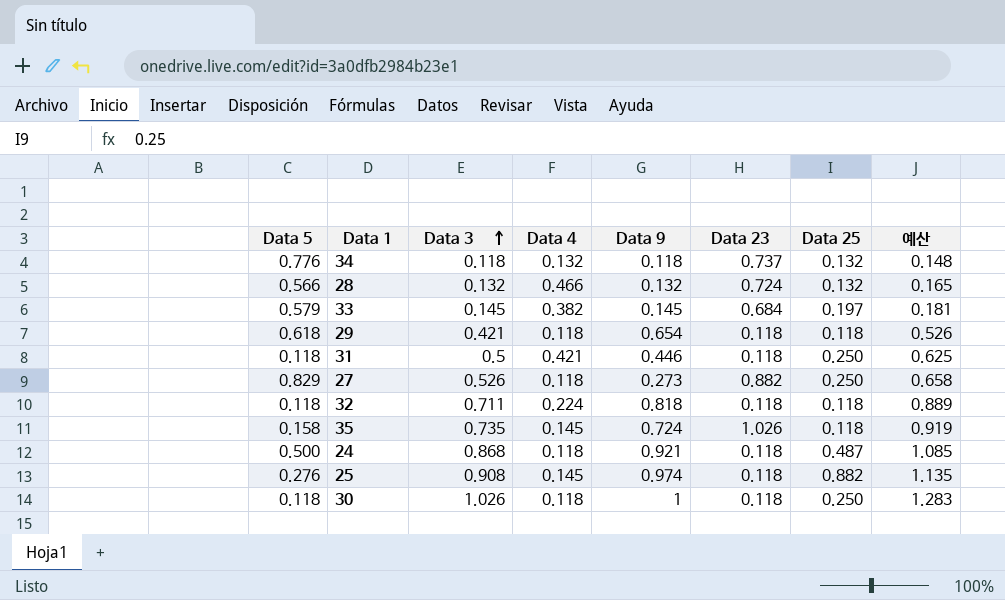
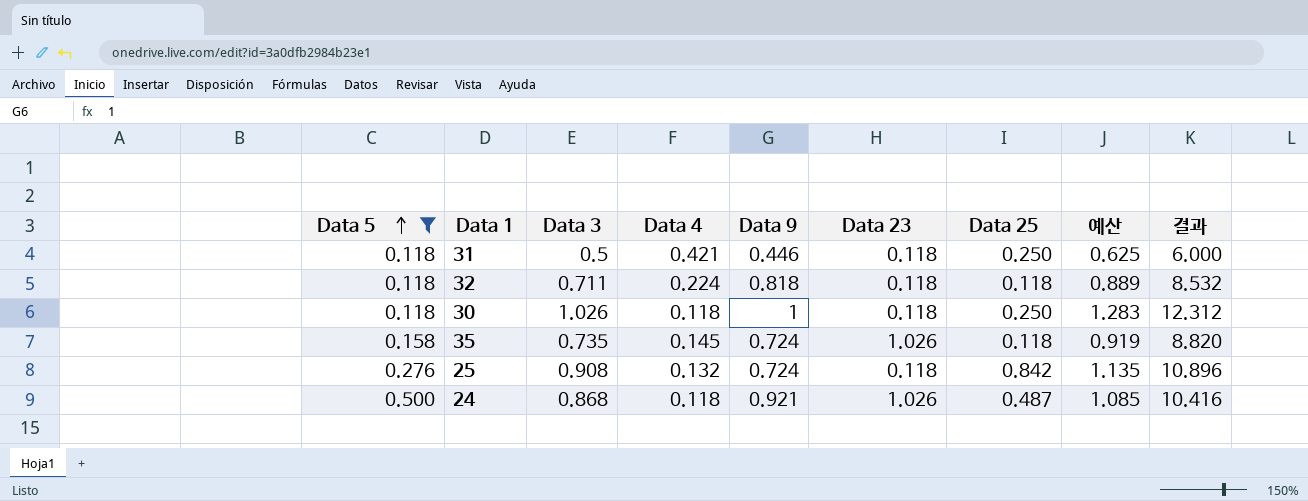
filter: none -> Data 5 <= 0.500
row order: Data 3 ascending -> Data 5 ascending
column 결과 | formula: none -> [Data 3] * 12
25 | Data 4: 0.145 -> 0.132
25 | Data 9: 0.974 -> 0.724
25 | Data 25: 0.882 -> 0.842
24 | Data 23: 0.118 -> 1.026

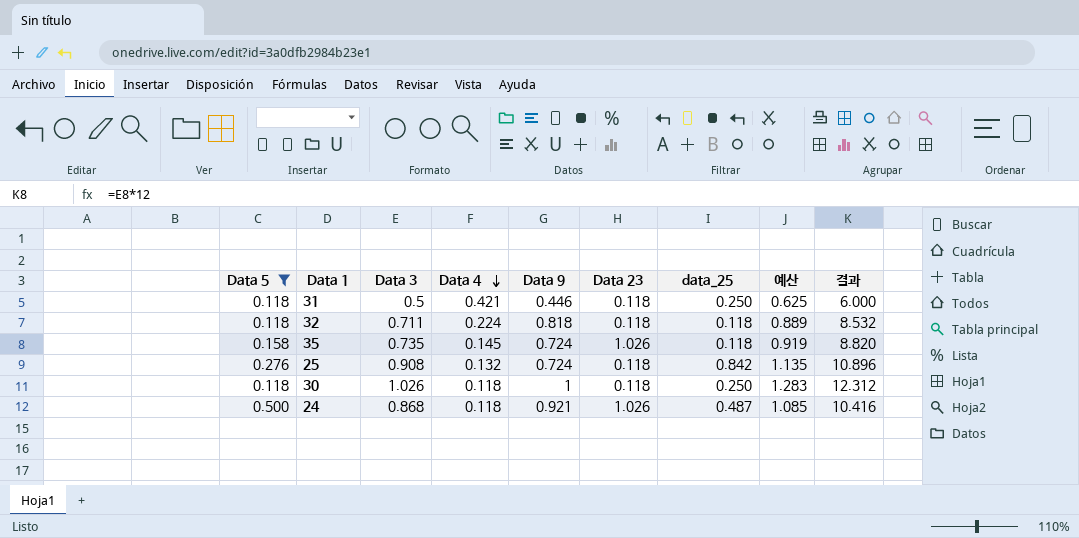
row order: Data 5 ascending -> Data 4 descending
column name: Data 25 -> data_25

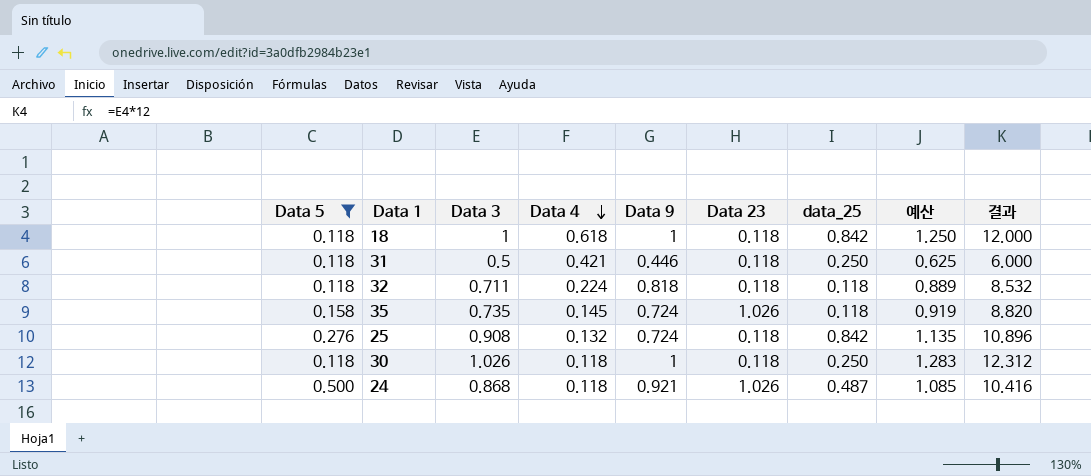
row 18: none -> 0.118 | 1 | 0.618 | 1 | 0.118 | 0.842 | 1.250 | 12.000

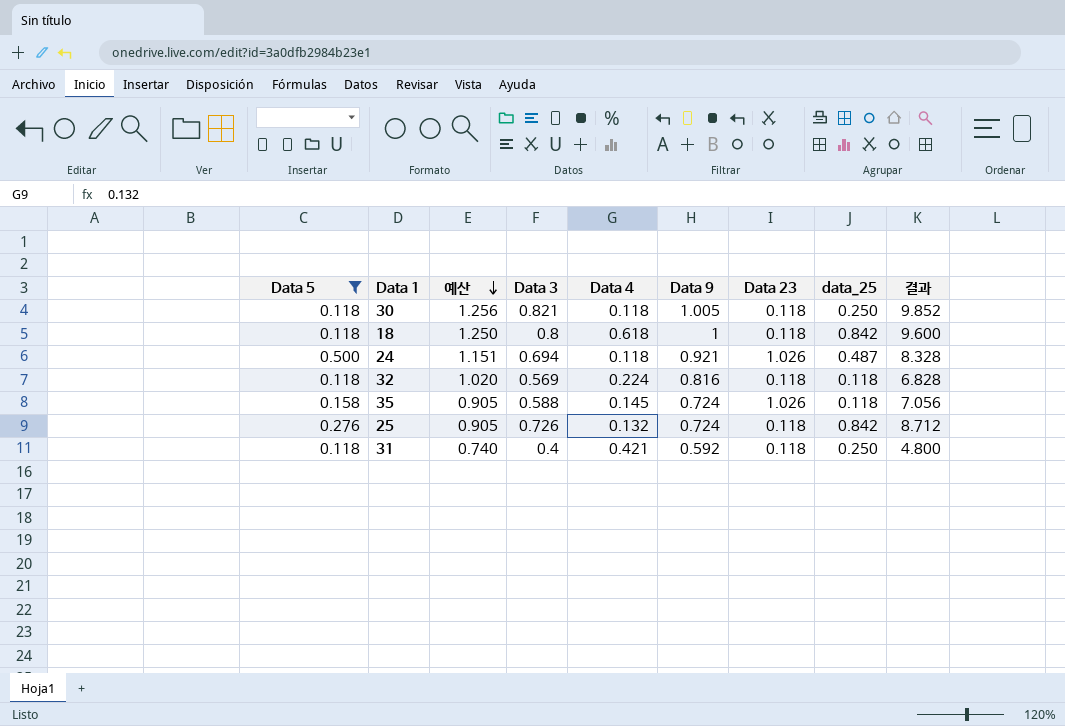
row order: Data 4 descending -> 예산 descending
column 예산 | formula: [Data 3] * 1.25 -> [Data 9] * 1.25
column 예산 | position: 8 -> 3
30 | Data 3: 1.026 -> 0.821
30 | Data 9: 1 -> 1.005
30 | 결과: 12.312 -> 9.852
18 | Data 3: 1 -> 0.8
18 | 결과: 12.000 -> 9.600
24 | Data 3: 0.868 -> 0.694
24 | 결과: 10.416 -> 8.328
32 | Data 3: 0.711 -> 0.569
32 | Data 9: 0.818 -> 0.816
32 | 결과: 8.532 -> 6.828
35 | Data 3: 0.735 -> 0.588
35 | 결과: 8.820 -> 7.056
25 | Data 3: 0.908 -> 0.726
25 | 결과: 10.896 -> 8.712
31 | Data 3: 0.5 -> 0.4
31 | Data 9: 0.446 -> 0.592
31 | 결과: 6.000 -> 4.800

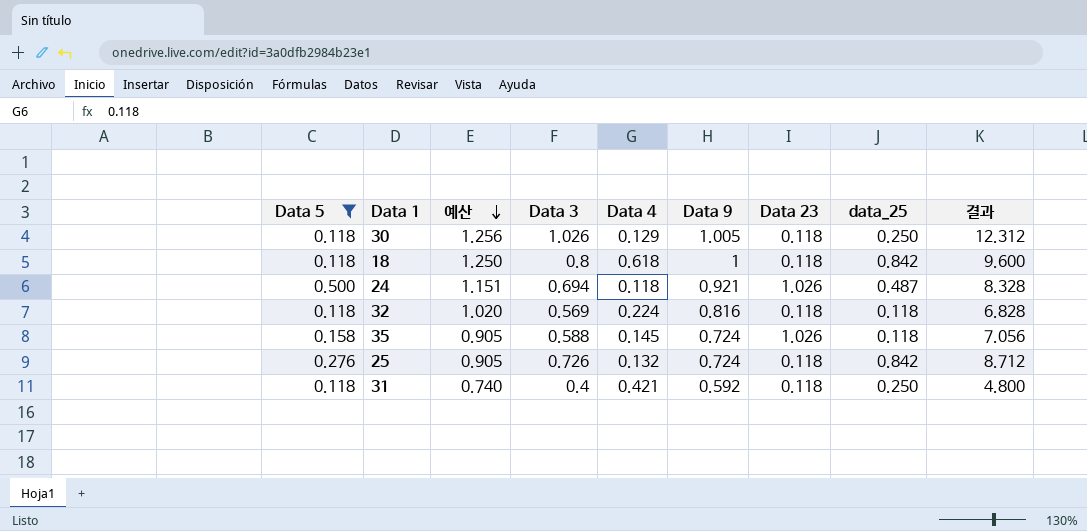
30 | Data 3: 0.821 -> 1.026
30 | Data 4: 0.118 -> 0.129
30 | 결과: 9.852 -> 12.312

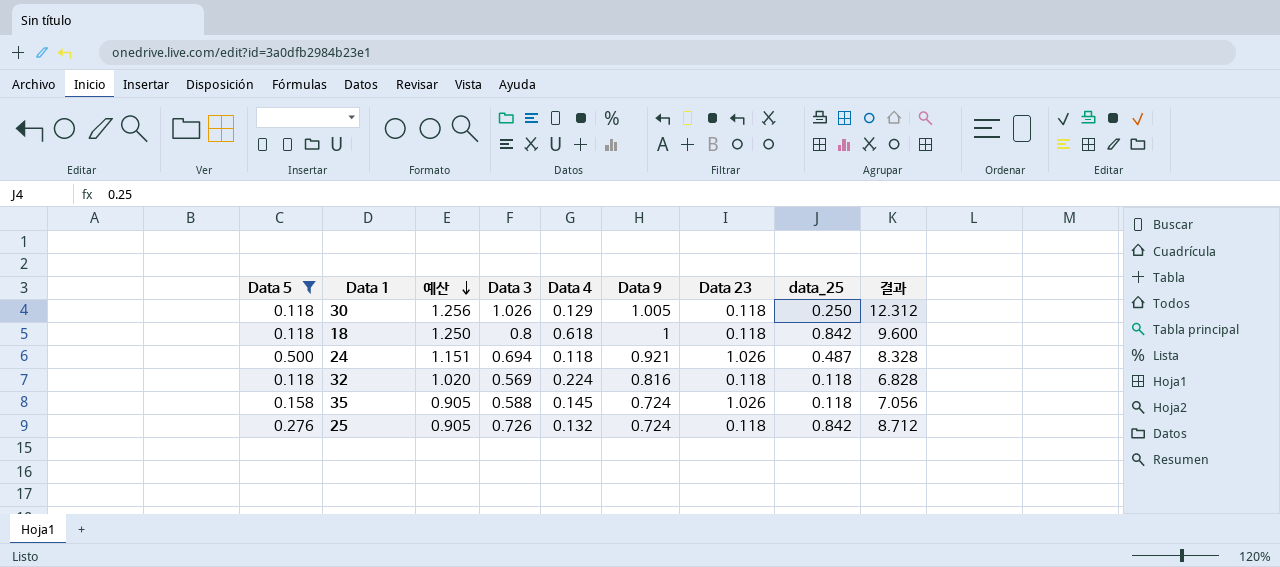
row 31: 0.118 | 0.740 | 0.4 | 0.421 | 0.592 | 0.118 | 0.250 | 4.800 -> none

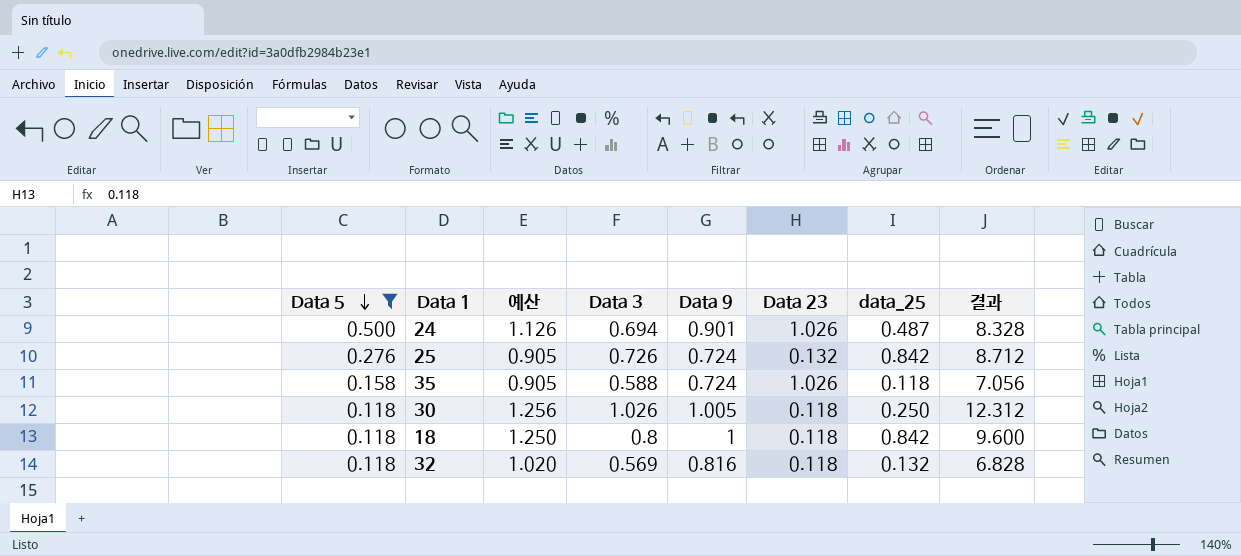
row order: 예산 descending -> Data 5 descending
column Data 4 | position: 5 -> none
24 | 예산: 1.151 -> 1.126
24 | Data 9: 0.921 -> 0.901
25 | Data 23: 0.118 -> 0.132
32 | data_25: 0.118 -> 0.132

